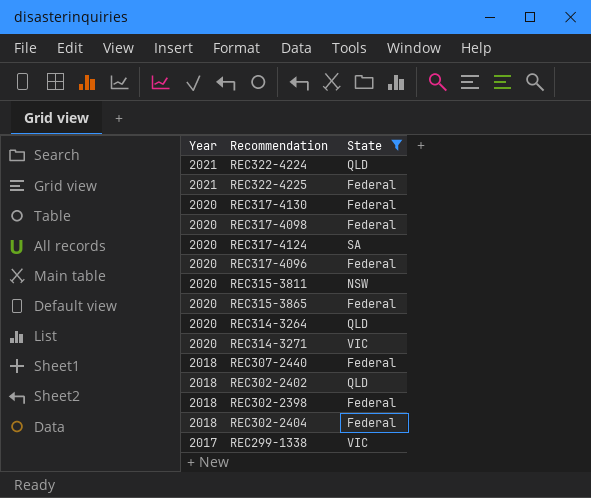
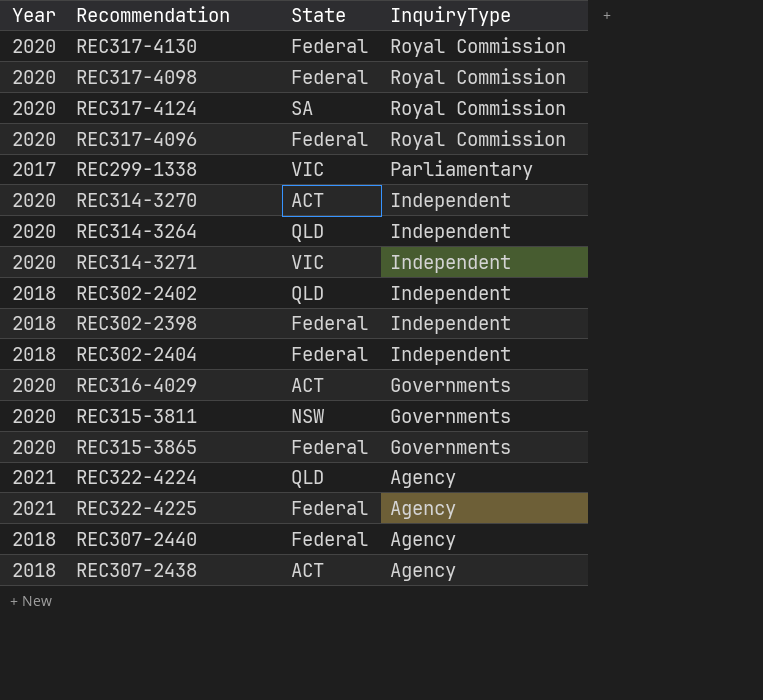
filter: State != ACT -> none
row order: Year descending -> InquiryType descending
column InquiryType | position: none -> 4

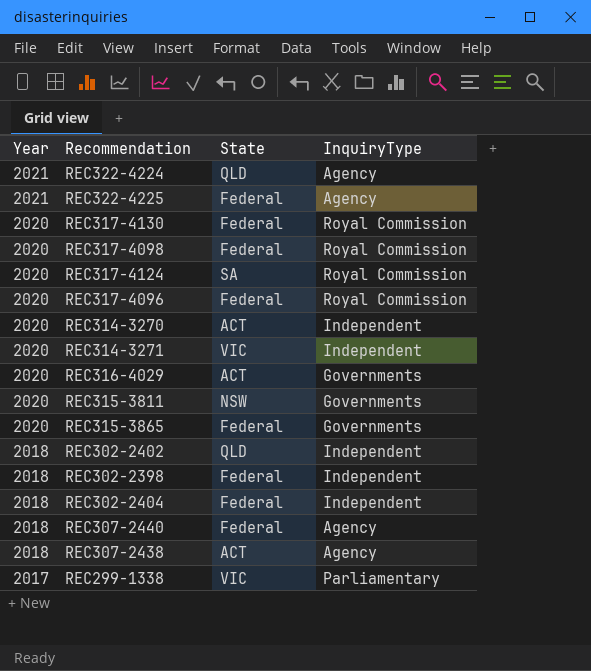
row order: InquiryType descending -> Year descending
row REC314-3264: 2020 | QLD | Independent -> none

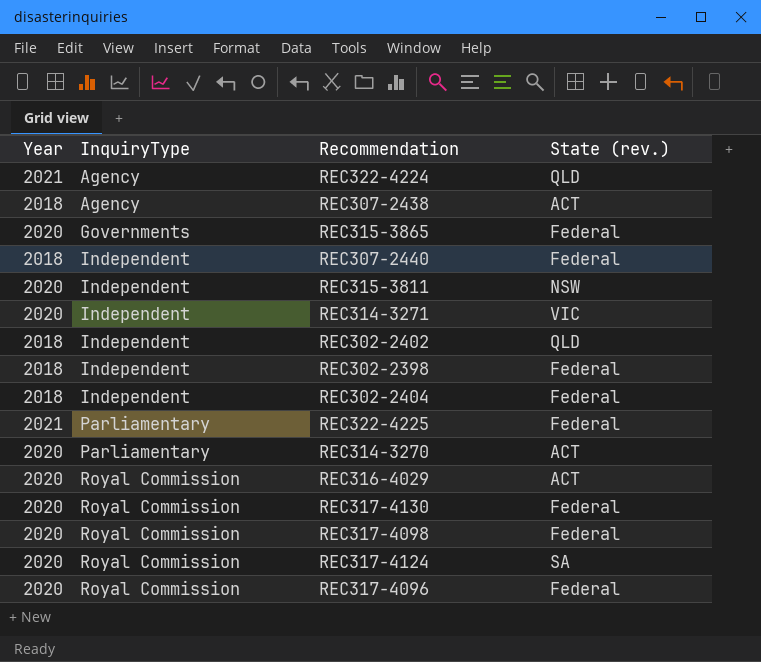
row order: Year descending -> InquiryType ascending
column InquiryType | position: 4 -> 2
column name: State -> State (rev.)
row REC299-1338: 2017 | VIC | Parliamentary -> none
REC307-2440 | InquiryType: Agency -> Independent
REC315-3811 | InquiryType: Governments -> Independent
REC322-4225 | InquiryType: Agency -> Parliamentary
REC314-3270 | InquiryType: Independent -> Parliamentary
REC316-4029 | InquiryType: Governments -> Royal Commission

